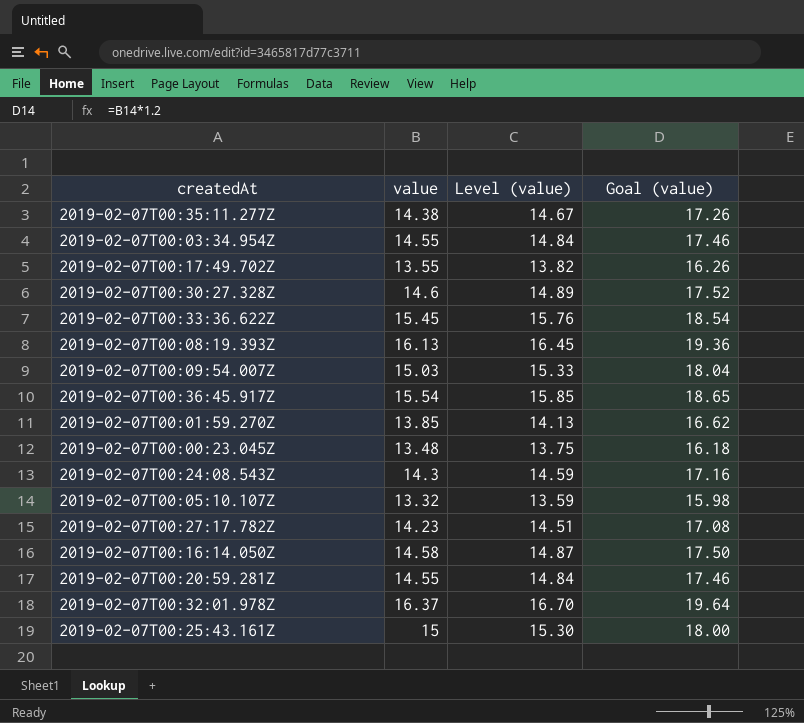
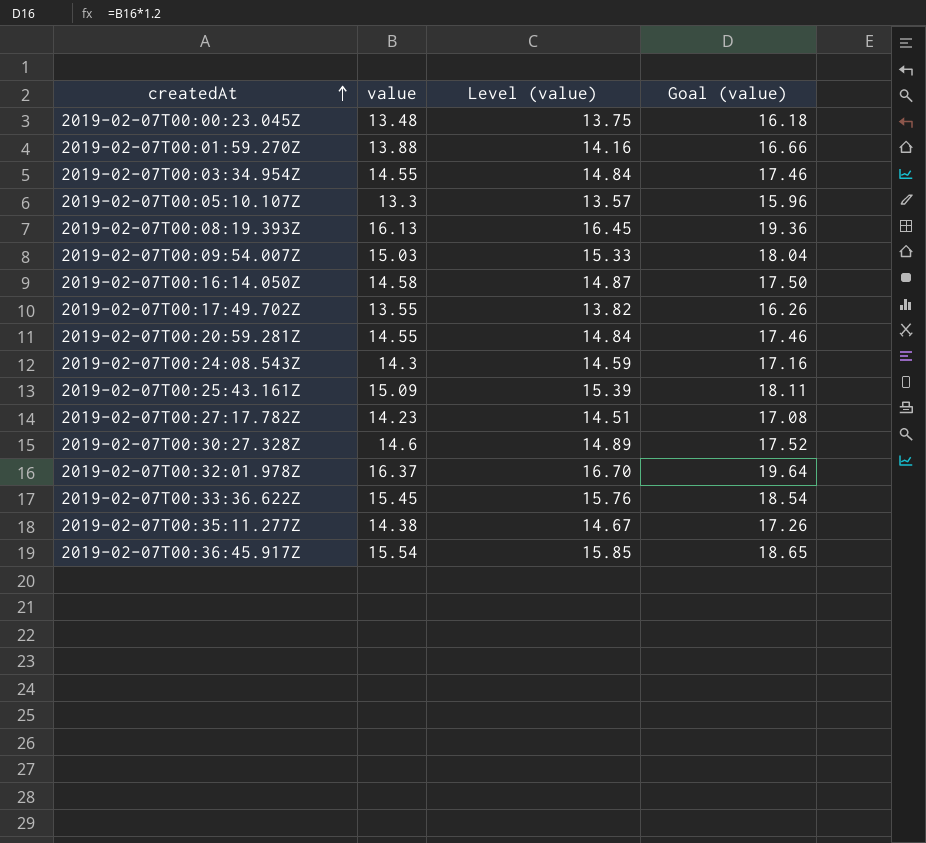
row order: none -> createdAt ascending
2019-02-07T00:01:59.270Z | value: 13.85 -> 13.88
2019-02-07T00:01:59.270Z | Level (value): 14.13 -> 14.16
2019-02-07T00:01:59.270Z | Goal (value): 16.62 -> 16.66
2019-02-07T00:05:10.107Z | value: 13.32 -> 13.3
2019-02-07T00:05:10.107Z | Level (value): 13.59 -> 13.57
2019-02-07T00:05:10.107Z | Goal (value): 15.98 -> 15.96
2019-02-07T00:25:43.161Z | value: 15 -> 15.09
2019-02-07T00:25:43.161Z | Level (value): 15.30 -> 15.39
2019-02-07T00:25:43.161Z | Goal (value): 18.00 -> 18.11

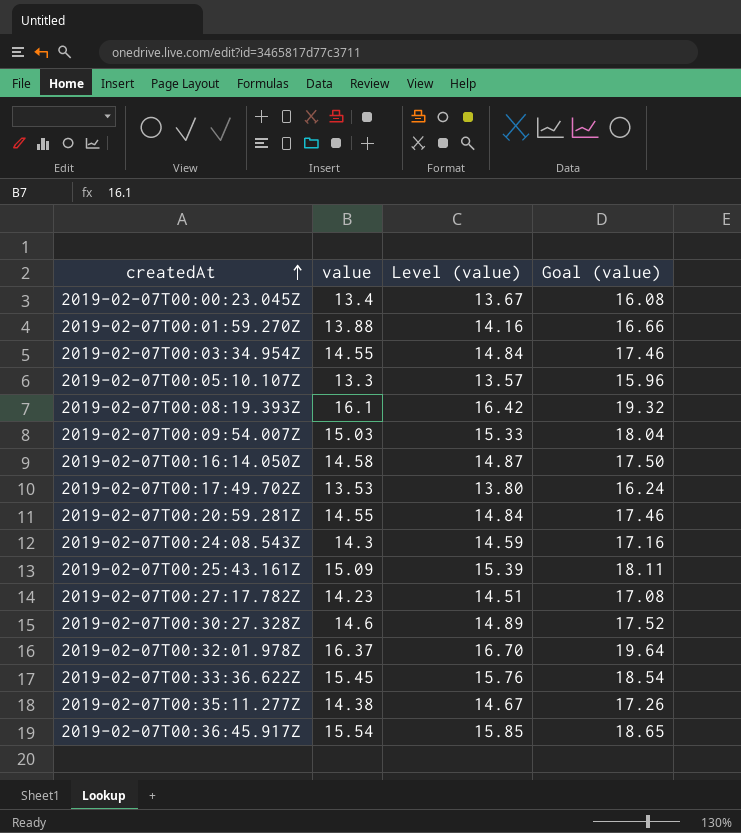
2019-02-07T00:00:23.045Z | value: 13.48 -> 13.4
2019-02-07T00:00:23.045Z | Level (value): 13.75 -> 13.67
2019-02-07T00:00:23.045Z | Goal (value): 16.18 -> 16.08
2019-02-07T00:08:19.393Z | value: 16.13 -> 16.1
2019-02-07T00:08:19.393Z | Level (value): 16.45 -> 16.42
2019-02-07T00:08:19.393Z | Goal (value): 19.36 -> 19.32
2019-02-07T00:17:49.702Z | value: 13.55 -> 13.53
2019-02-07T00:17:49.702Z | Level (value): 13.82 -> 13.80
2019-02-07T00:17:49.702Z | Goal (value): 16.26 -> 16.24

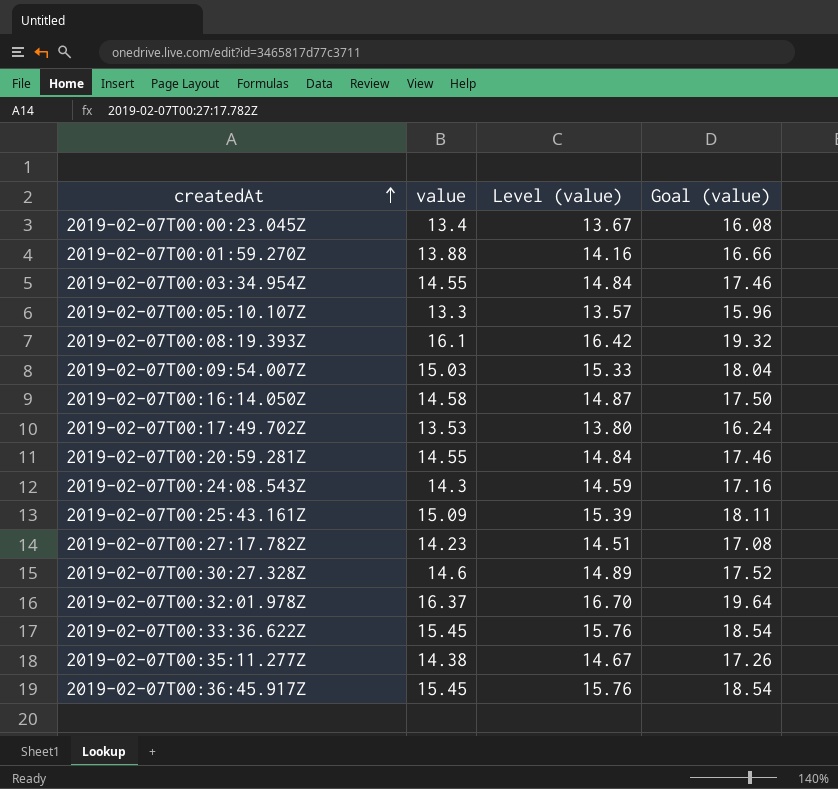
2019-02-07T00:36:45.917Z | value: 15.54 -> 15.45
2019-02-07T00:36:45.917Z | Level (value): 15.85 -> 15.76
2019-02-07T00:36:45.917Z | Goal (value): 18.65 -> 18.54

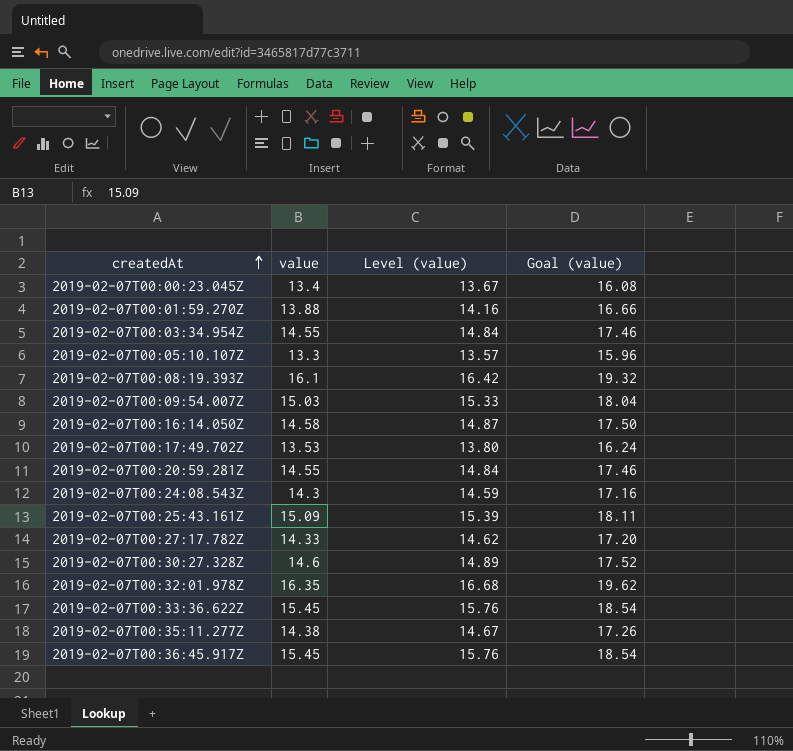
2019-02-07T00:27:17.782Z | value: 14.23 -> 14.33
2019-02-07T00:27:17.782Z | Level (value): 14.51 -> 14.62
2019-02-07T00:27:17.782Z | Goal (value): 17.08 -> 17.20
2019-02-07T00:32:01.978Z | value: 16.37 -> 16.35
2019-02-07T00:32:01.978Z | Level (value): 16.70 -> 16.68
2019-02-07T00:32:01.978Z | Goal (value): 19.64 -> 19.62

